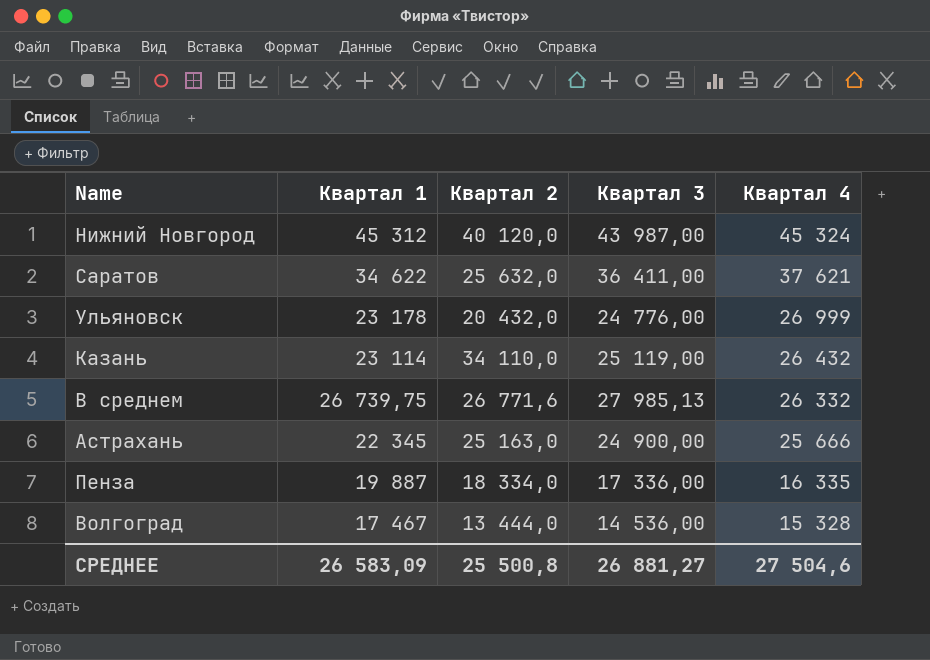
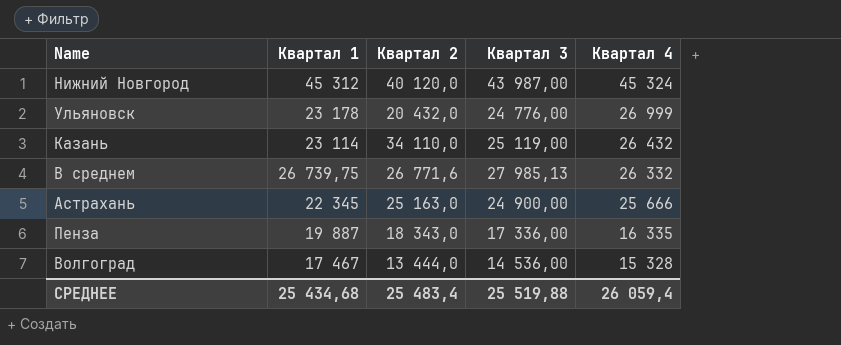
row Саратов: 34 622 | 25 632,0 | 36 411,00 | 37 621 -> none
Пенза | Квартал 2: 18 334,0 -> 18 343,0
СРЕДНЕЕ | Квартал 1: 26 583,09 -> 25 434,68
СРЕДНЕЕ | Квартал 2: 25 500,8 -> 25 483,4
СРЕДНЕЕ | Квартал 3: 26 881,27 -> 25 519,88
СРЕДНЕЕ | Квартал 4: 27 504,6 -> 26 059,4

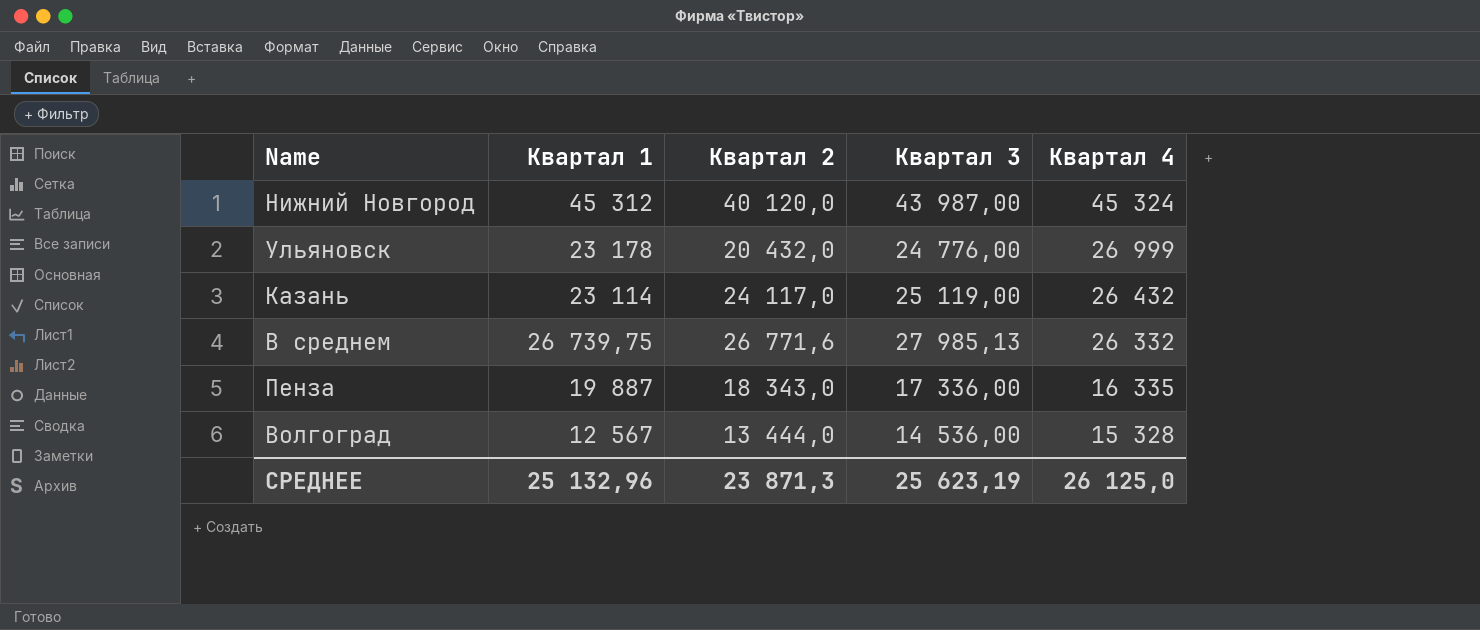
row Астрахань: 22 345 | 25 163,0 | 24 900,00 | 25 666 -> none
Казань | Квартал 2: 34 110,0 -> 24 117,0
Волгоград | Квартал 1: 17 467 -> 12 567
СРЕДНЕЕ | Квартал 1: 25 434,68 -> 25 132,96
СРЕДНЕЕ | Квартал 2: 25 483,4 -> 23 871,3
СРЕДНЕЕ | Квартал 3: 25 519,88 -> 25 623,19
СРЕДНЕЕ | Квартал 4: 26 059,4 -> 26 125,0

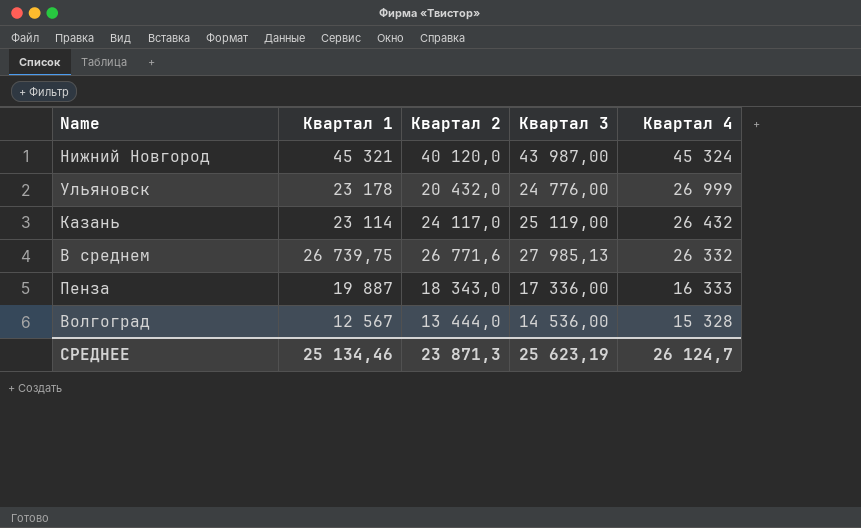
Нижний Новгород | Квартал 1: 45 312 -> 45 321
Пенза | Квартал 4: 16 335 -> 16 333
СРЕДНЕЕ | Квартал 1: 25 132,96 -> 25 134,46
СРЕДНЕЕ | Квартал 4: 26 125,0 -> 26 124,7

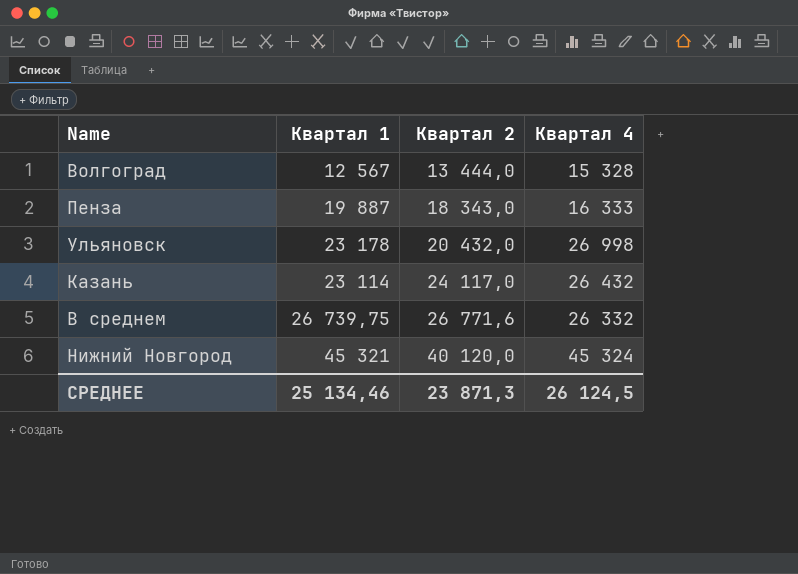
row order: Квартал 4 descending -> Квартал 2 ascending
column Квартал 3 | position: 4 -> none
Ульяновск | Квартал 4: 26 999 -> 26 998
СРЕДНЕЕ | Квартал 4: 26 124,7 -> 26 124,5

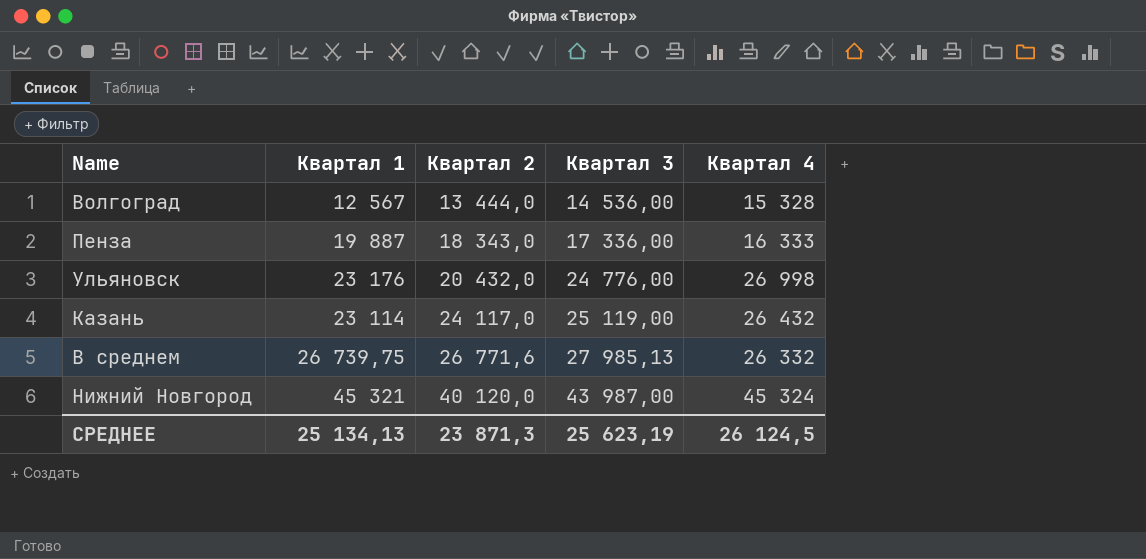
column Квартал 3 | position: none -> 4
Ульяновск | Квартал 1: 23 178 -> 23 176
СРЕДНЕЕ | Квартал 1: 25 134,46 -> 25 134,13

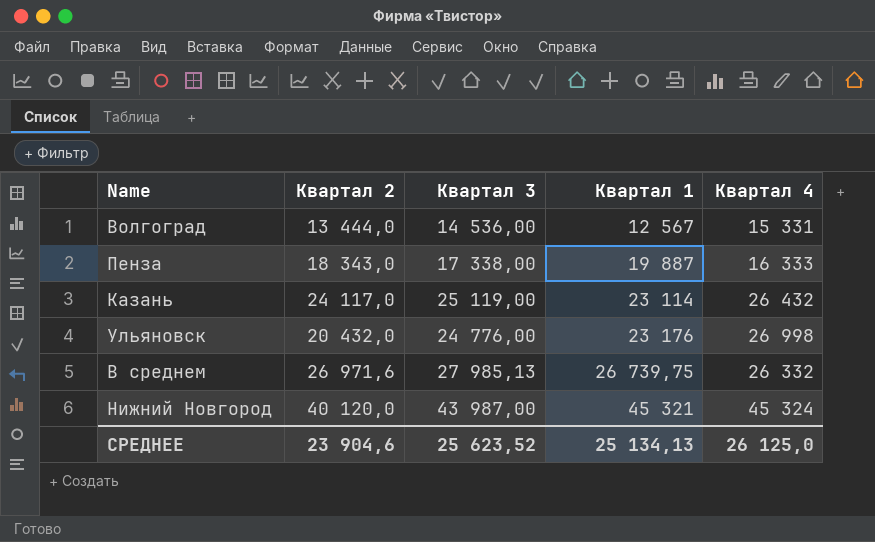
row order: Квартал 2 ascending -> Квартал 1 ascending
column Квартал 1 | position: 2 -> 4
Волгоград | Квартал 4: 15 328 -> 15 331
Пенза | Квартал 3: 17 336,00 -> 17 338,00
В среднем | Квартал 2: 26 771,6 -> 26 971,6
СРЕДНЕЕ | Квартал 2: 23 871,3 -> 23 904,6
СРЕДНЕЕ | Квартал 3: 25 623,19 -> 25 623,52
СРЕДНЕЕ | Квартал 4: 26 124,5 -> 26 125,0

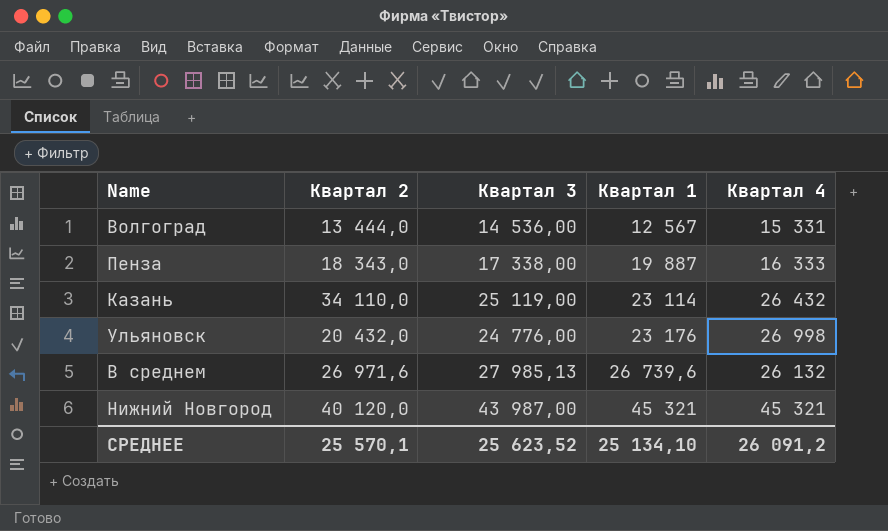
Казань | Квартал 2: 24 117,0 -> 34 110,0
В среднем | Квартал 1: 26 739,75 -> 26 739,6
В среднем | Квартал 4: 26 332 -> 26 132
Нижний Новгород | Квартал 4: 45 324 -> 45 321
СРЕДНЕЕ | Квартал 2: 23 904,6 -> 25 570,1
СРЕДНЕЕ | Квартал 1: 25 134,13 -> 25 134,10
СРЕДНЕЕ | Квартал 4: 26 125,0 -> 26 091,2

